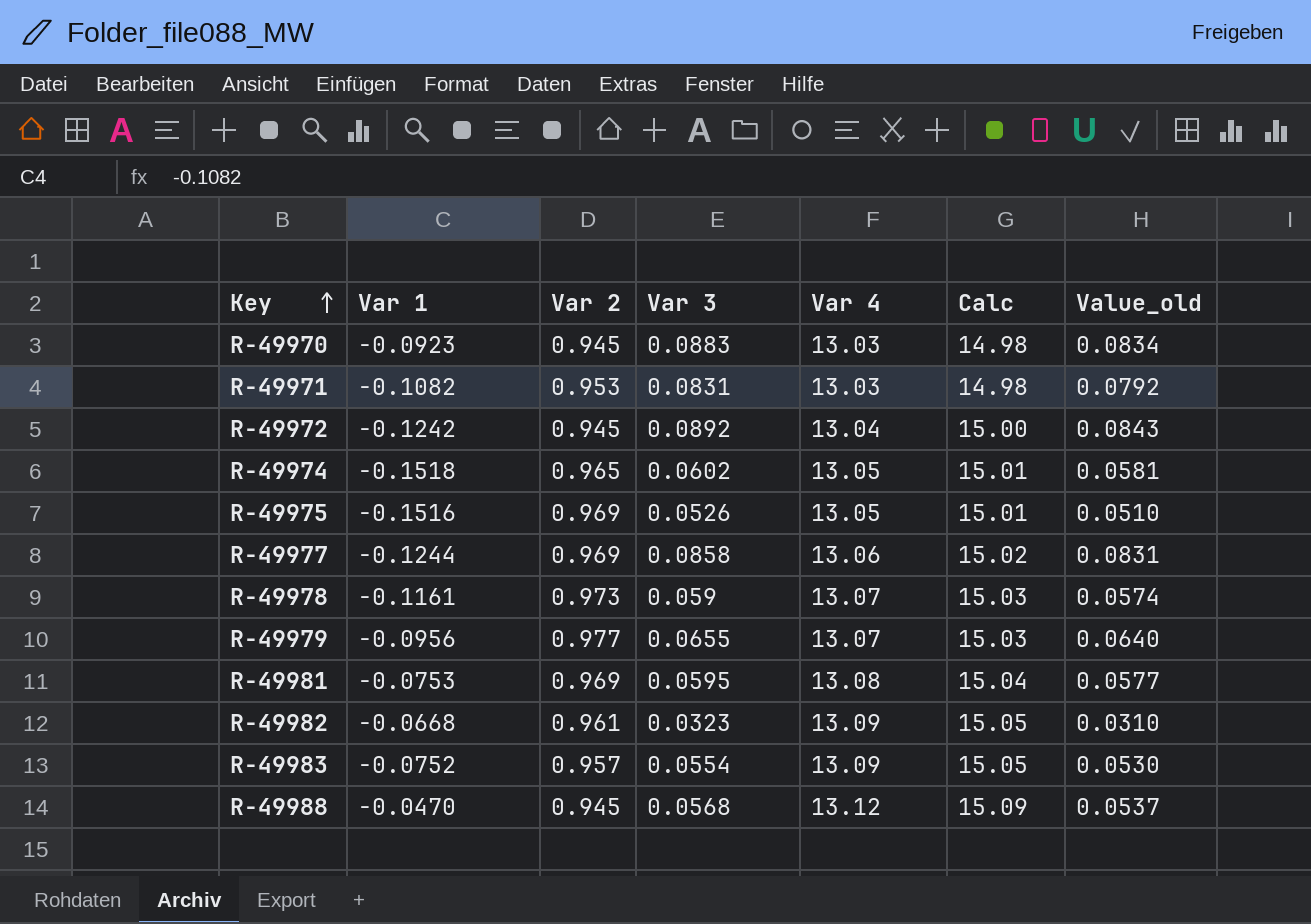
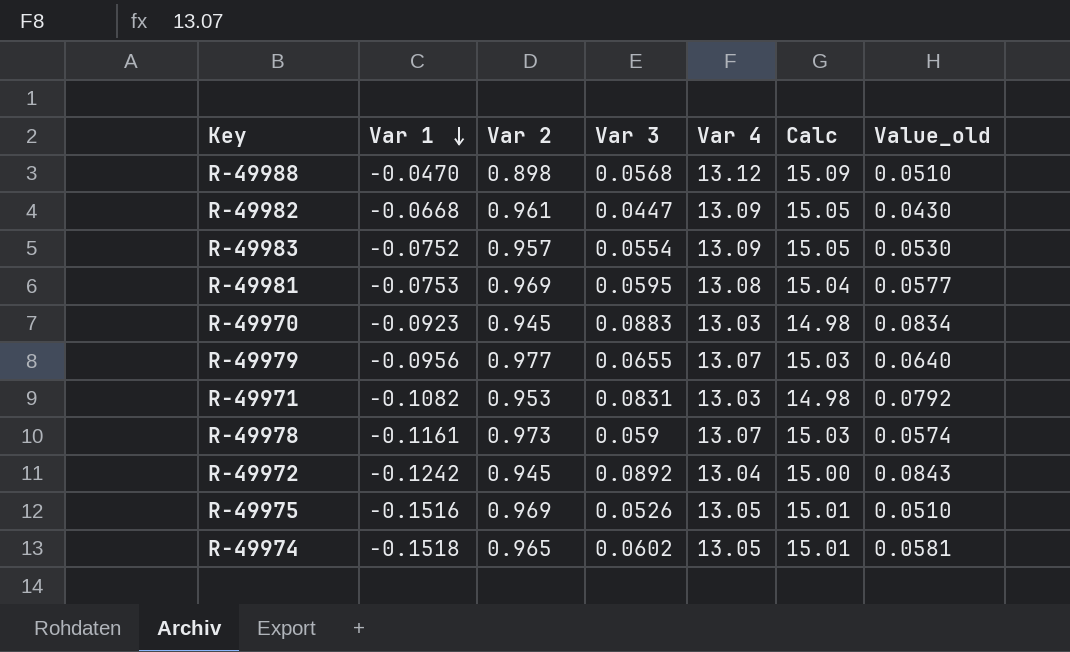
row order: Key ascending -> Var 1 descending
row R-49977: -0.1244 | 0.969 | 0.0858 | 13.06 | 15.02 | 0.0831 -> none
R-49988 | Var 2: 0.945 -> 0.898
R-49988 | Value_old: 0.0537 -> 0.0510
R-49982 | Var 3: 0.0323 -> 0.0447
R-49982 | Value_old: 0.0310 -> 0.0430

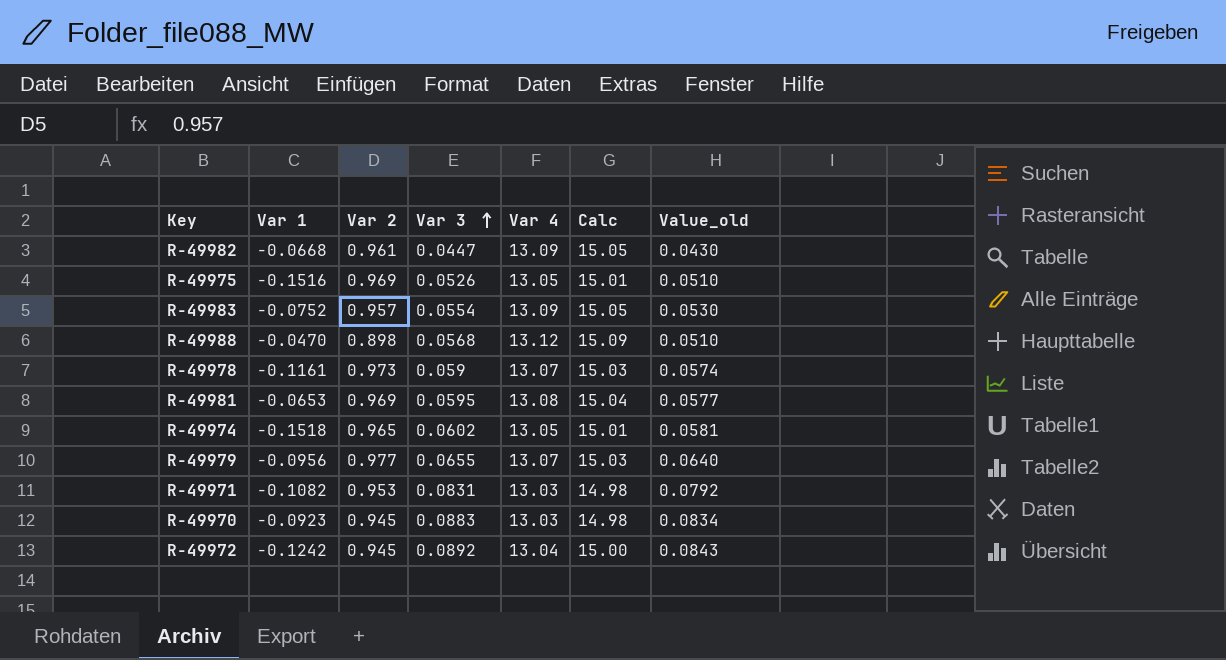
row order: Var 1 descending -> Var 3 ascending
R-49981 | Var 1: -0.0753 -> -0.0653

